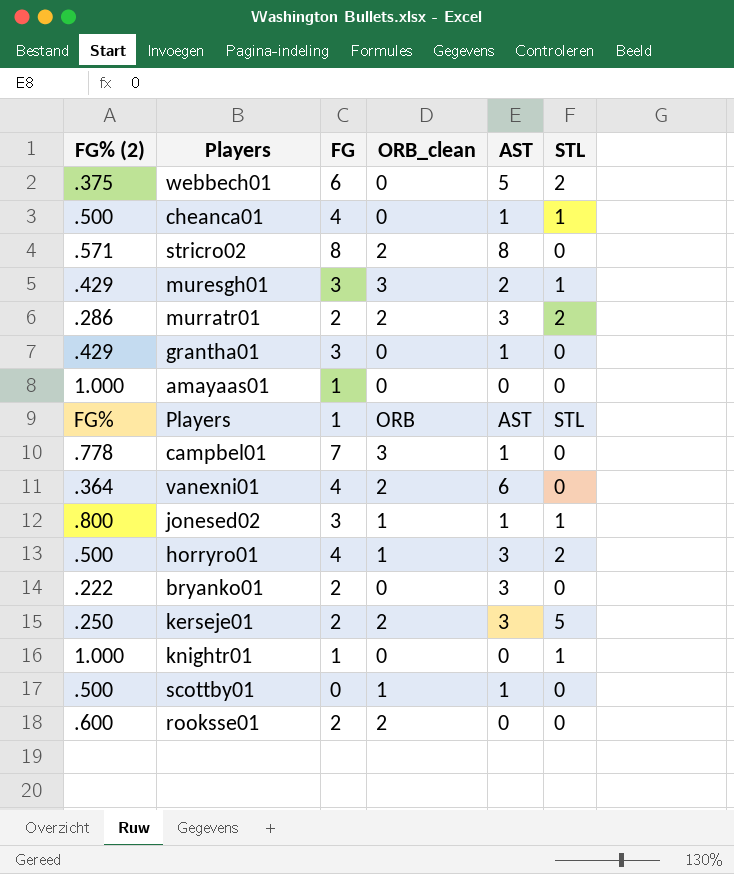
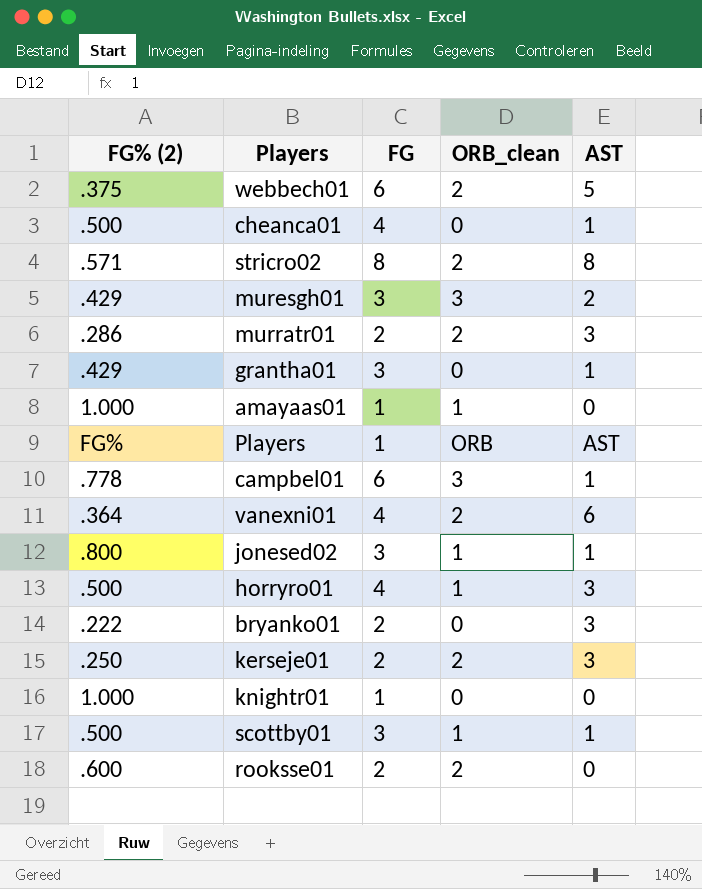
column STL | position: 6 -> none
webbech01 | ORB_clean: 0 -> 2
amayaas01 | ORB_clean: 0 -> 1
campbel01 | FG: 7 -> 6
scottby01 | FG: 0 -> 3

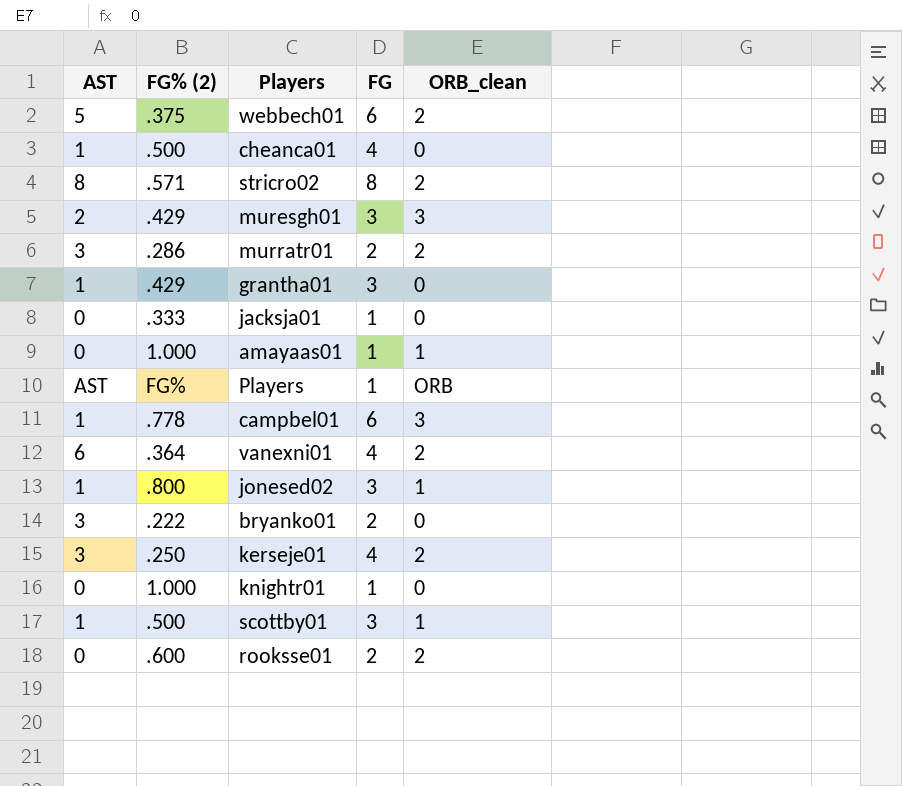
column AST | position: 5 -> 1
row horryro01: .500 | 4 | 1 | 3 -> none
row jacksja01: none -> 0 | .333 | 1 | 0
kerseje01 | FG: 2 -> 4

